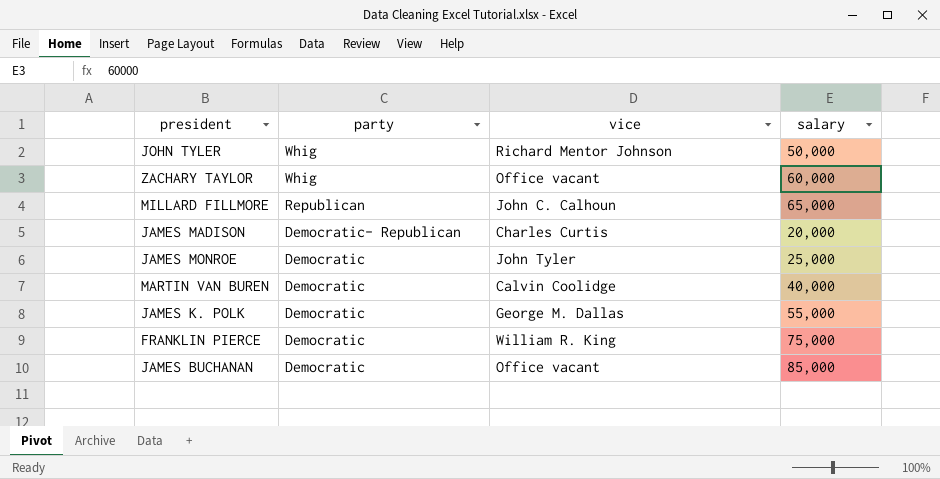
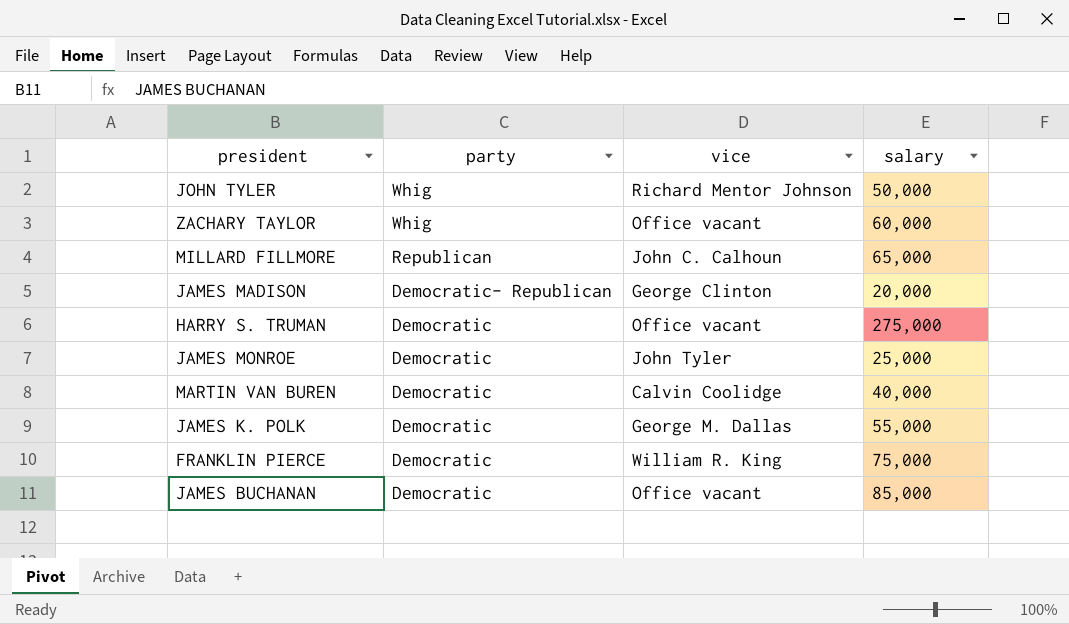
JAMES MADISON | vice: Charles Curtis -> George Clinton
row HARRY S. TRUMAN: none -> Democratic | Office vacant | 275,000

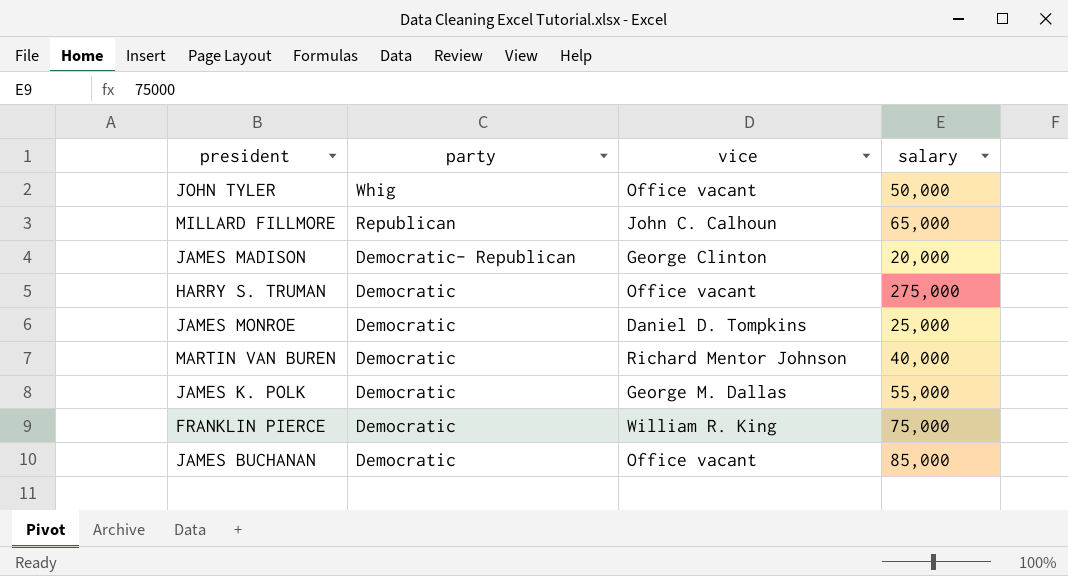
row ZACHARY TAYLOR: Whig | Office vacant | 60,000 -> none
JOHN TYLER | vice: Richard Mentor Johnson -> Office vacant
JAMES MONROE | vice: John Tyler -> Daniel D. Tompkins
MARTIN VAN BUREN | vice: Calvin Coolidge -> Richard Mentor Johnson

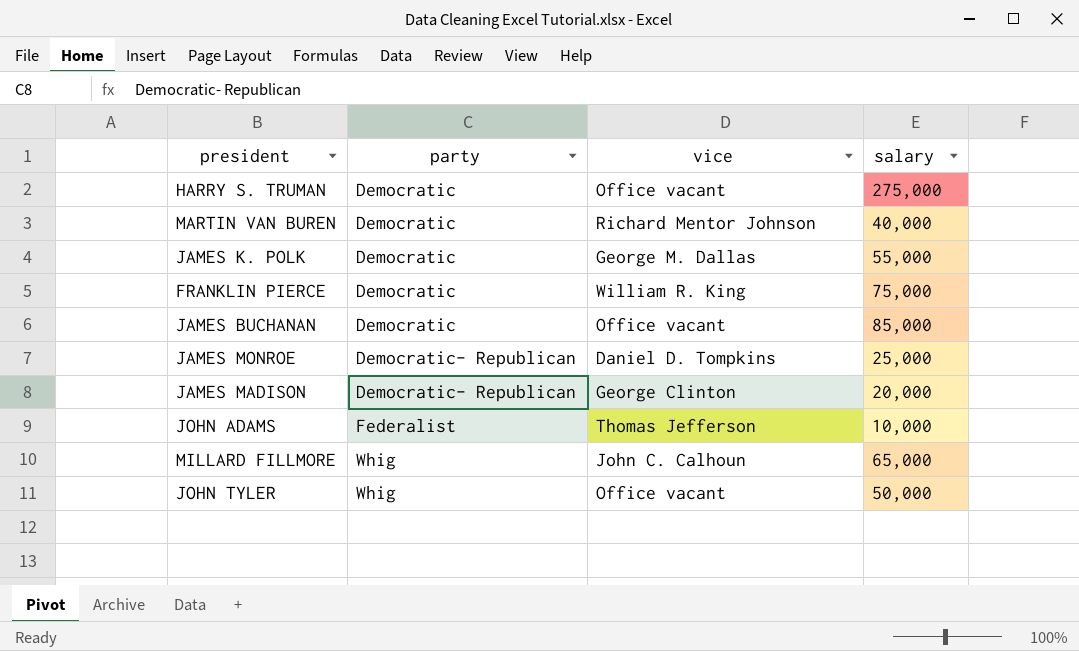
row order: party descending -> party ascending
JAMES MONROE | party: Democratic -> Democratic- Republican
row JOHN ADAMS: none -> Federalist | Thomas Jefferson | 10,000
MILLARD FILLMORE | party: Republican -> Whig

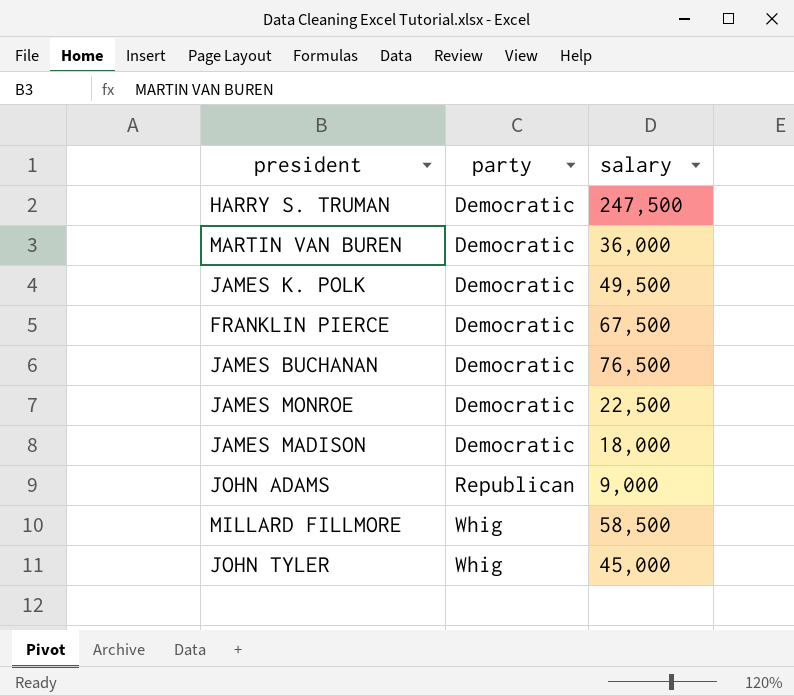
column vice | position: 3 -> none
HARRY S. TRUMAN | salary: 275,000 -> 247,500
MARTIN VAN BUREN | salary: 40,000 -> 36,000
JAMES K. POLK | salary: 55,000 -> 49,500
FRANKLIN PIERCE | salary: 75,000 -> 67,500
JAMES BUCHANAN | salary: 85,000 -> 76,500
JAMES MONROE | party: Democratic- Republican -> Democratic
JAMES MONROE | salary: 25,000 -> 22,500
JAMES MADISON | party: Democratic- Republican -> Democratic
JAMES MADISON | salary: 20,000 -> 18,000
JOHN ADAMS | party: Federalist -> Republican
JOHN ADAMS | salary: 10,000 -> 9,000
MILLARD FILLMORE | salary: 65,000 -> 58,500
JOHN TYLER | salary: 50,000 -> 45,000

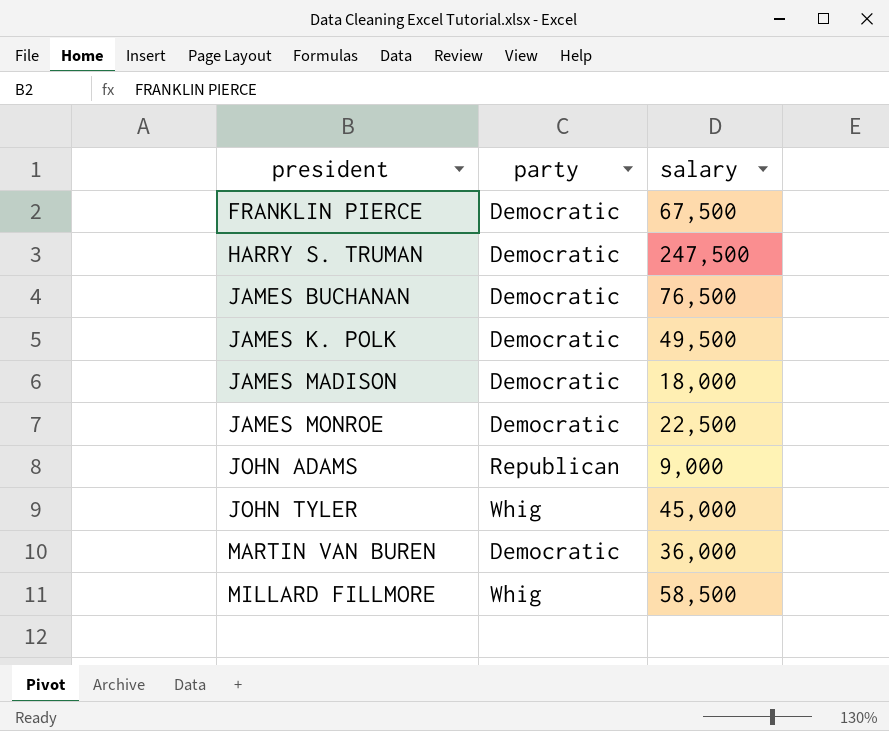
row order: party ascending -> president ascending

